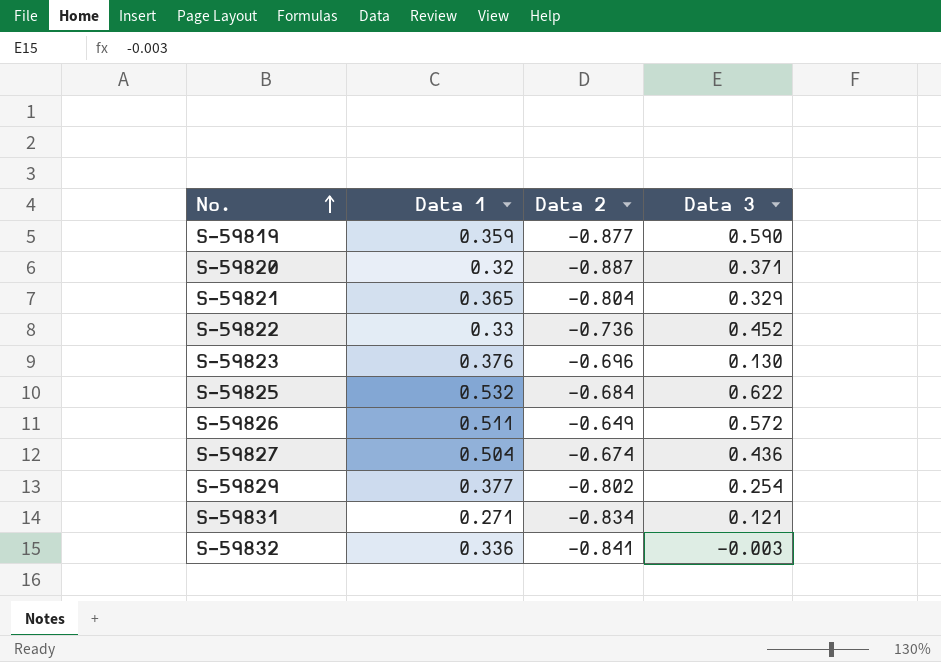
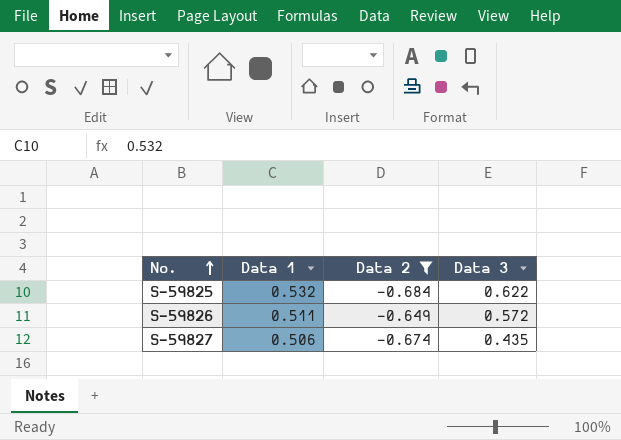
filter: none -> Data 2 >= -0.684
S-59827 | Data 1: 0.504 -> 0.506
S-59827 | Data 3: 0.436 -> 0.435

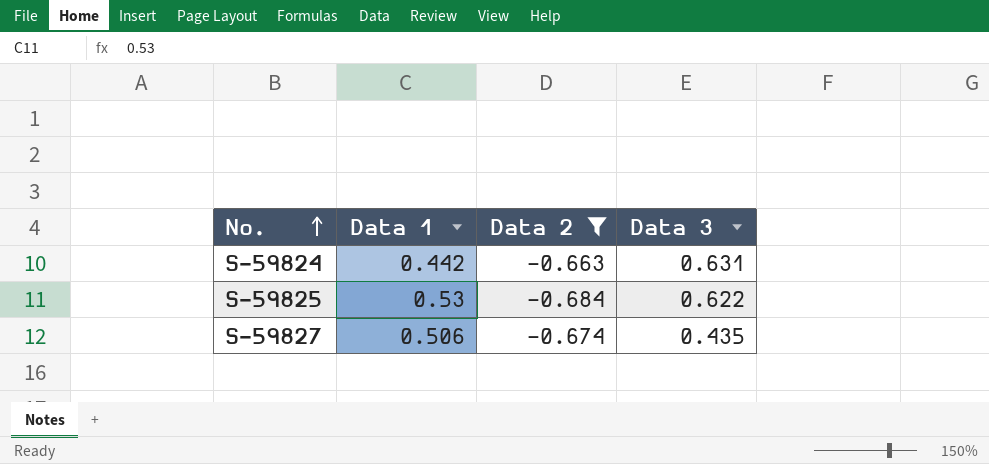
row S-59826: 0.511 | -0.649 | 0.572 -> none
row S-59824: none -> 0.442 | -0.663 | 0.631
S-59825 | Data 1: 0.532 -> 0.53

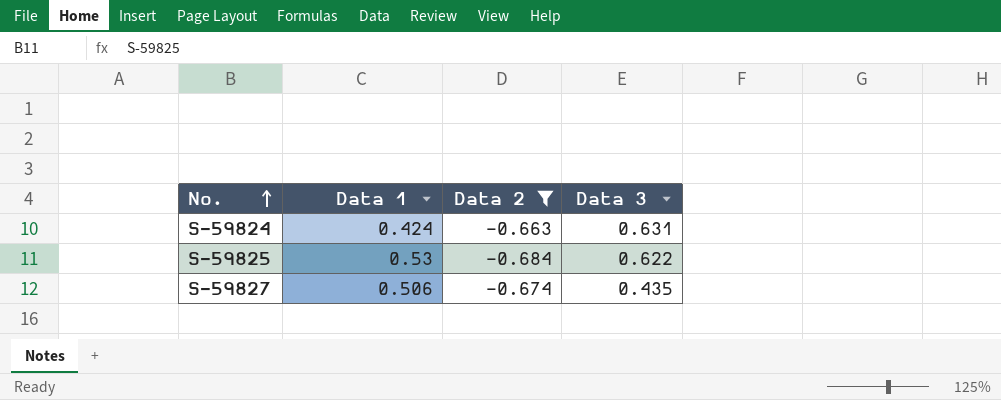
S-59824 | Data 1: 0.442 -> 0.424

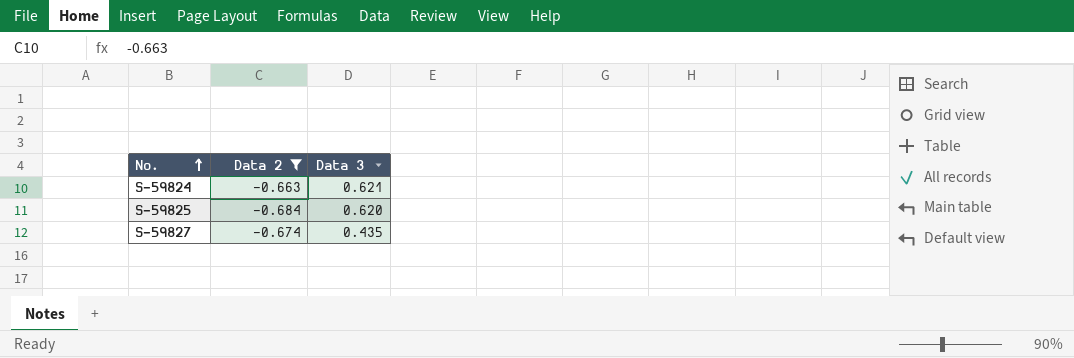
column Data 1 | position: 2 -> none
S-59824 | Data 3: 0.631 -> 0.621
S-59825 | Data 3: 0.622 -> 0.620

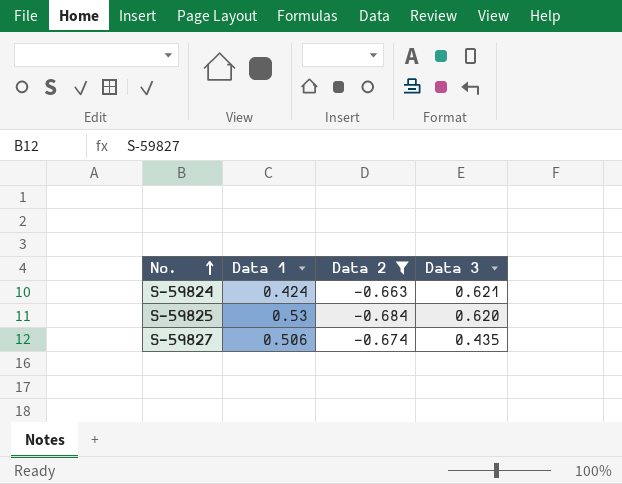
column Data 1 | position: none -> 2

